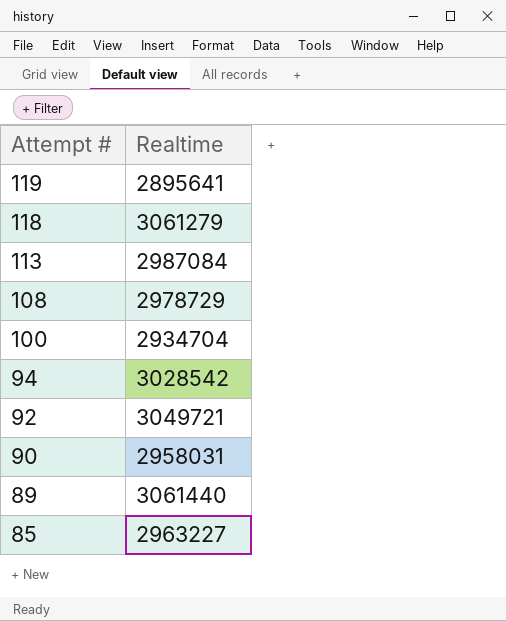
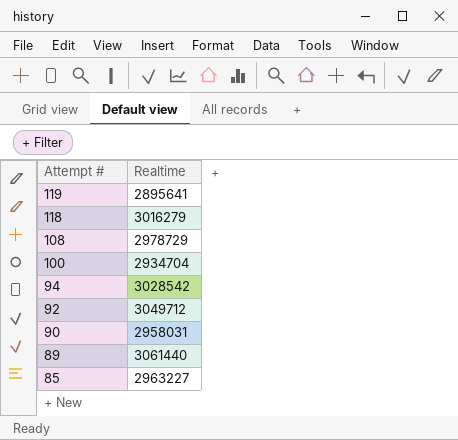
row 113: 2987084 -> none
118 | Realtime: 3061279 -> 3016279
92 | Realtime: 3049721 -> 3049712

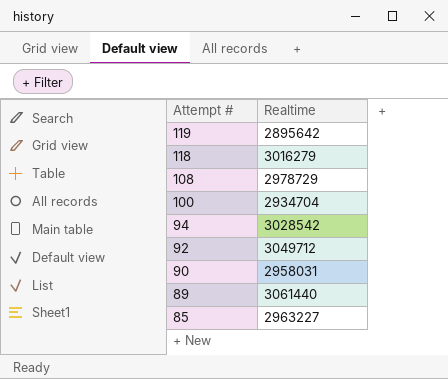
119 | Realtime: 2895641 -> 2895642

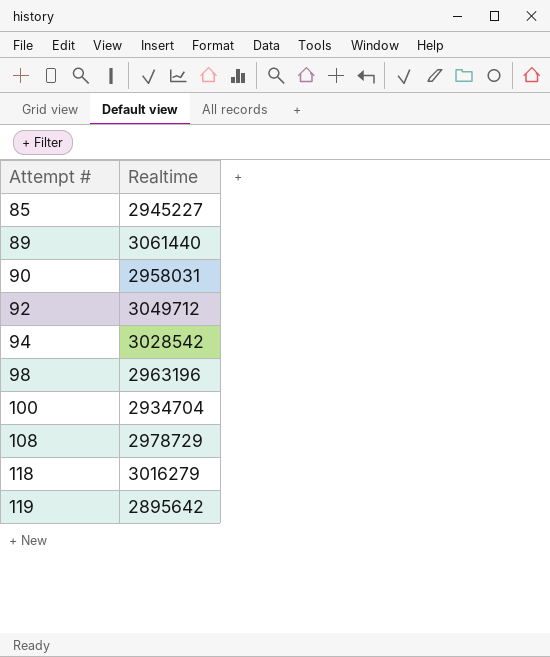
row order: Attempt # descending -> Attempt # ascending
85 | Realtime: 2963227 -> 2945227
row 98: none -> 2963196

